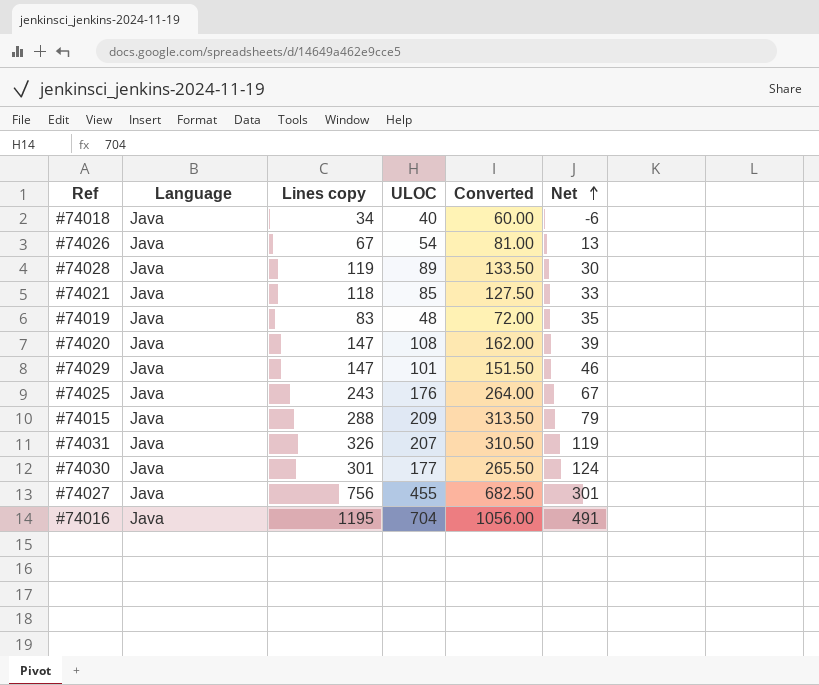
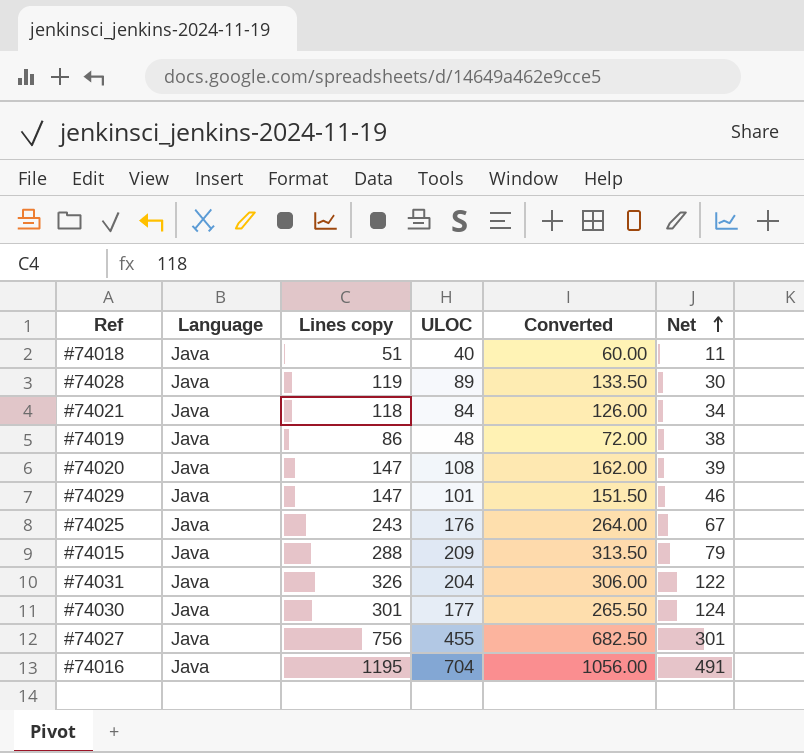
row #74026: Java | 67 | 54 | 81.00 | 13 -> none
#74018 | Lines copy: 34 -> 51
#74018 | Net: -6 -> 11
#74021 | ULOC: 85 -> 84
#74021 | Converted: 127.50 -> 126.00
#74021 | Net: 33 -> 34
#74019 | Lines copy: 83 -> 86
#74019 | Net: 35 -> 38
#74031 | ULOC: 207 -> 204
#74031 | Converted: 310.50 -> 306.00
#74031 | Net: 119 -> 122

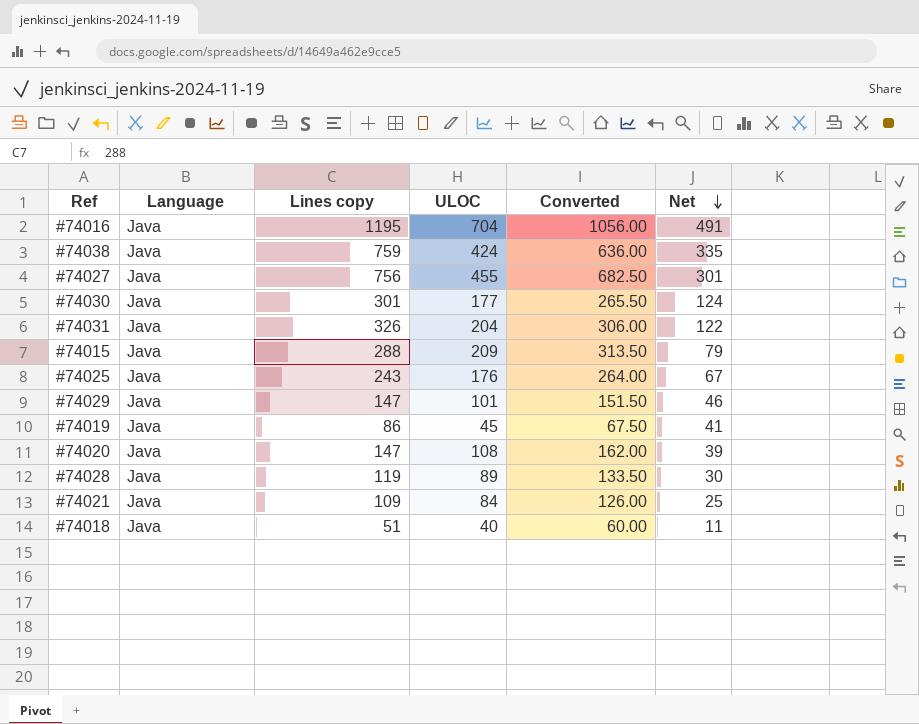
row order: Net ascending -> Net descending
row #74038: none -> Java | 759 | 424 | 636.00 | 335
#74019 | ULOC: 48 -> 45
#74019 | Converted: 72.00 -> 67.50
#74019 | Net: 38 -> 41
#74021 | Lines copy: 118 -> 109
#74021 | Net: 34 -> 25

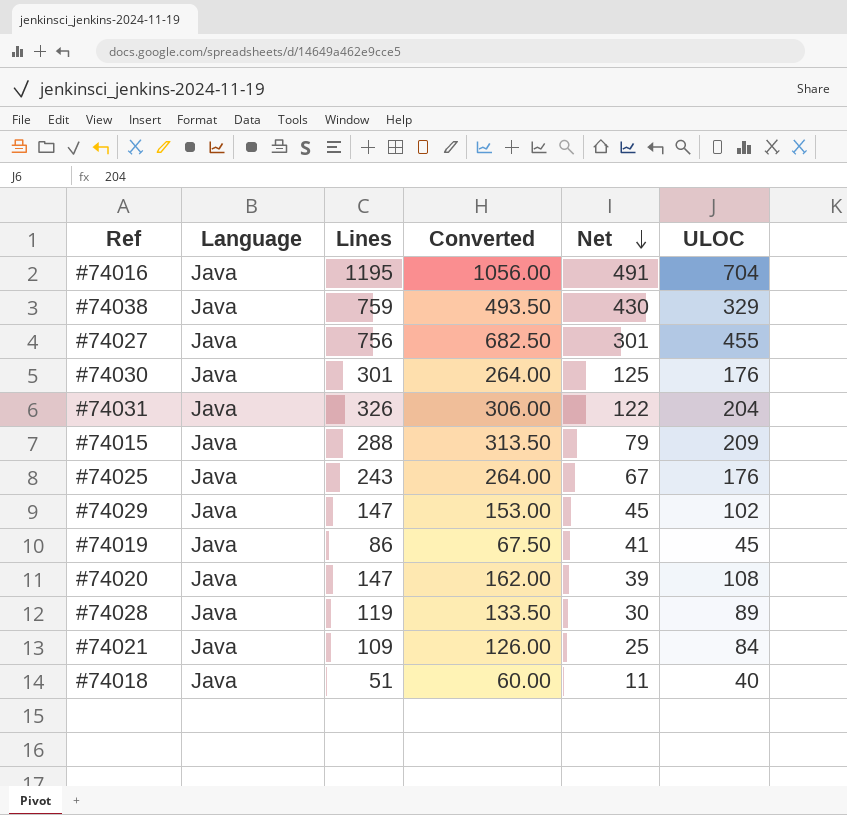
column name: Lines copy -> Lines
column ULOC | position: 4 -> 6
#74038 | Converted: 636.00 -> 493.50
#74038 | Net: 335 -> 430
#74038 | ULOC: 424 -> 329
#74030 | Converted: 265.50 -> 264.00
#74030 | Net: 124 -> 125
#74030 | ULOC: 177 -> 176
#74029 | Converted: 151.50 -> 153.00
#74029 | Net: 46 -> 45
#74029 | ULOC: 101 -> 102

